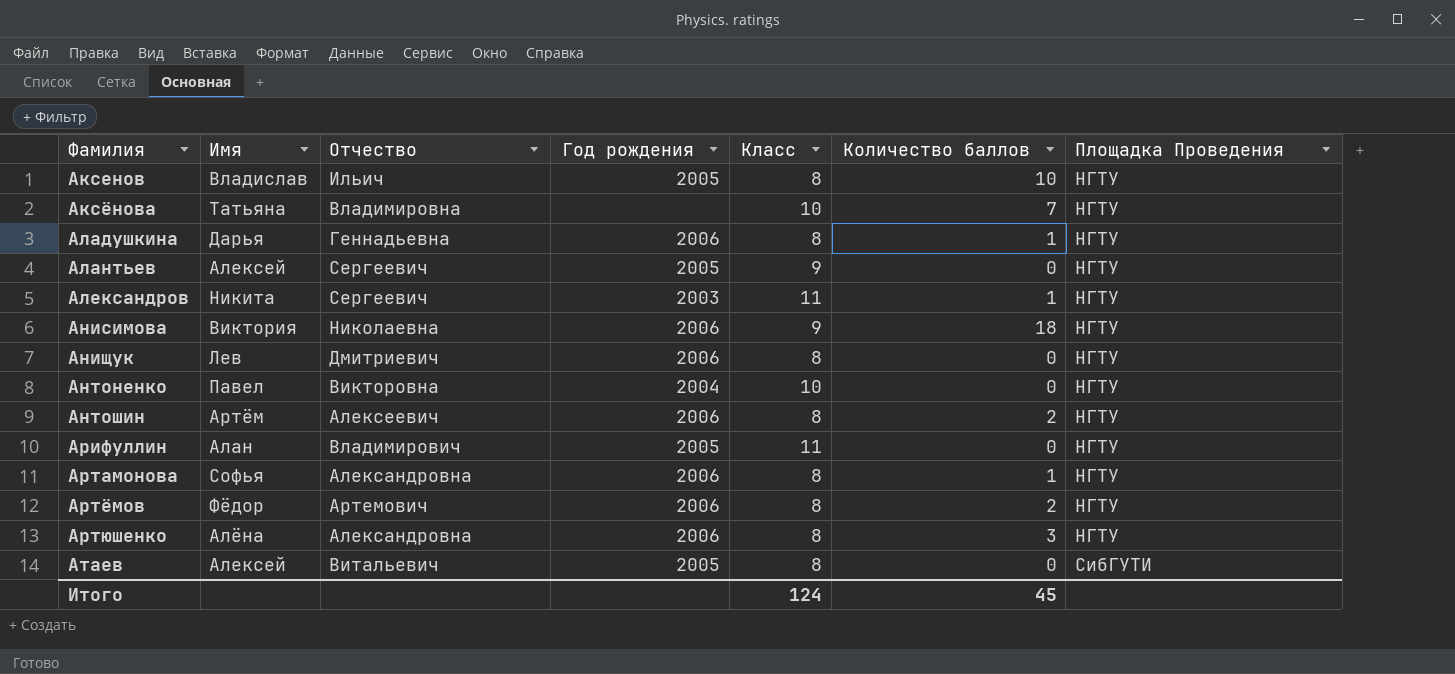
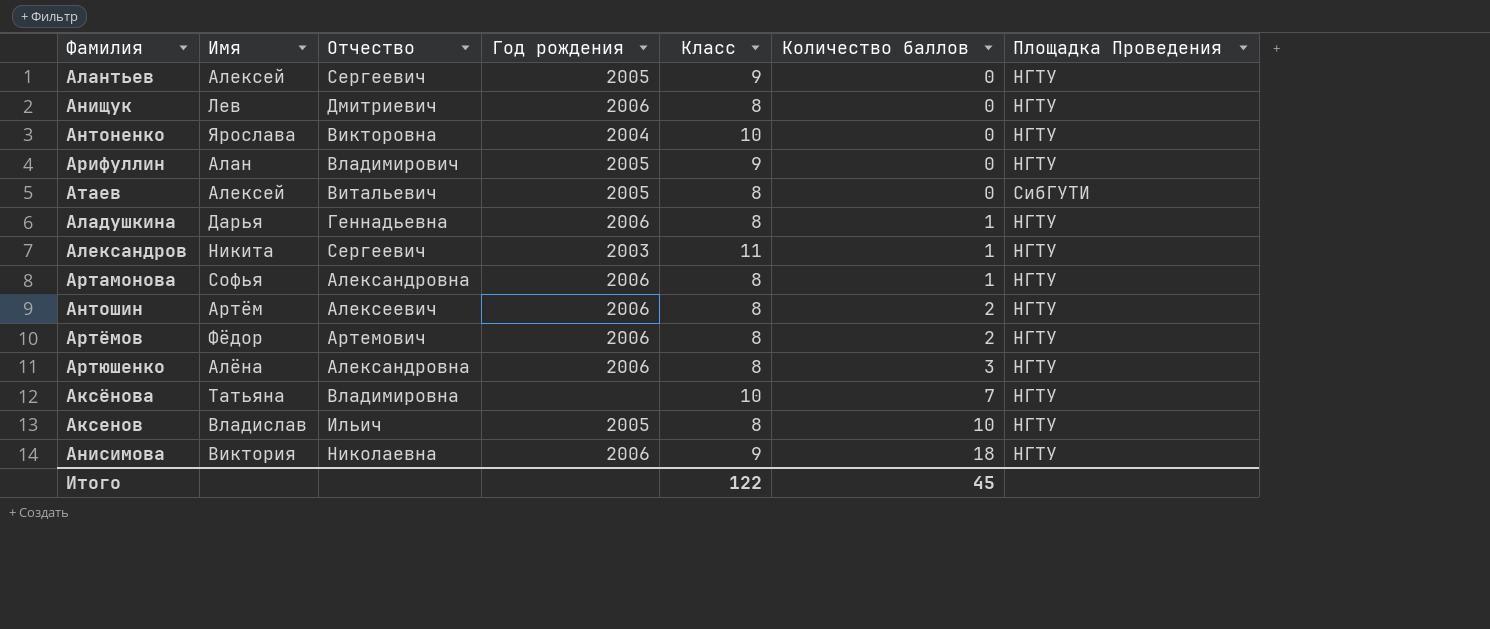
row order: Фамилия ascending -> Количество баллов ascending
Антоненко | Имя: Павел -> Ярослава
Арифуллин | Класс: 11 -> 9
Итого | Класс: 124 -> 122

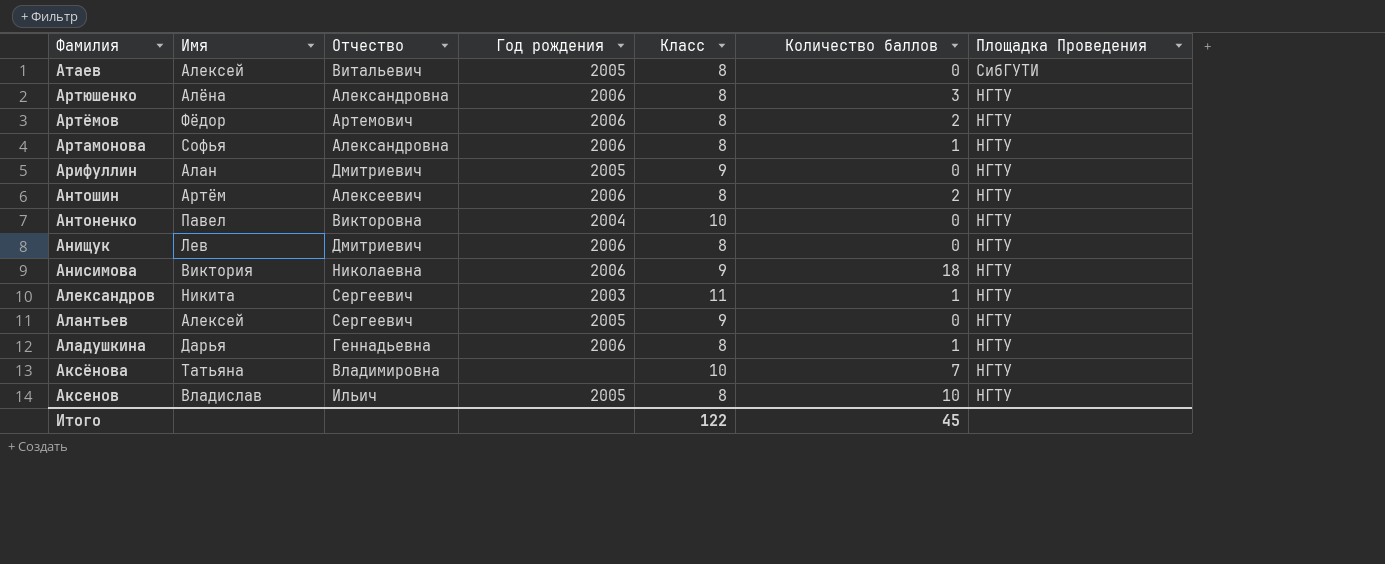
row order: Количество баллов ascending -> Фамилия descending
Арифуллин | Отчество: Владимирович -> Дмитриевич
Антоненко | Имя: Ярослава -> Павел

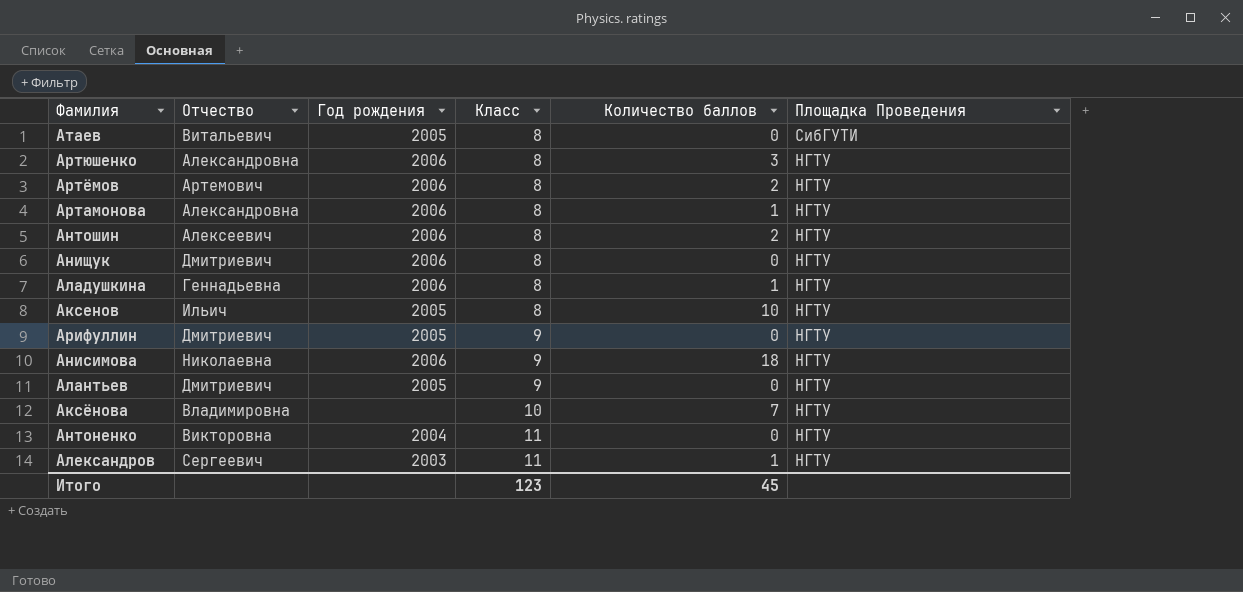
row order: Фамилия descending -> Класс ascending
column Имя | position: 2 -> none
Алантьев | Отчество: Сергеевич -> Дмитриевич
Антоненко | Класс: 10 -> 11
Итого | Класс: 122 -> 123

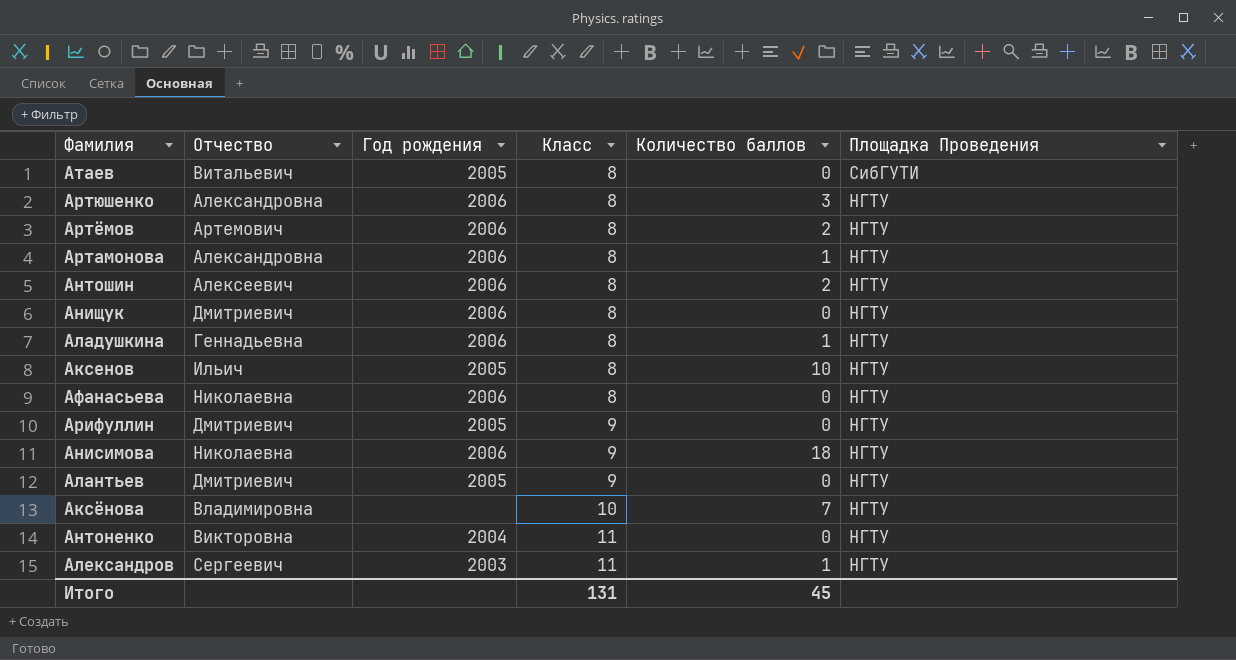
row Афанасьева: none -> Николаевна | 2006 | 8 | 0 | НГТУ
Итого | Класс: 123 -> 131

